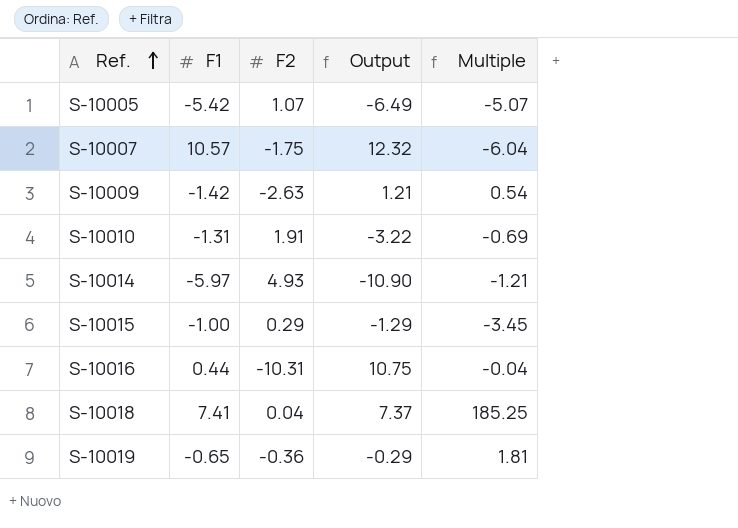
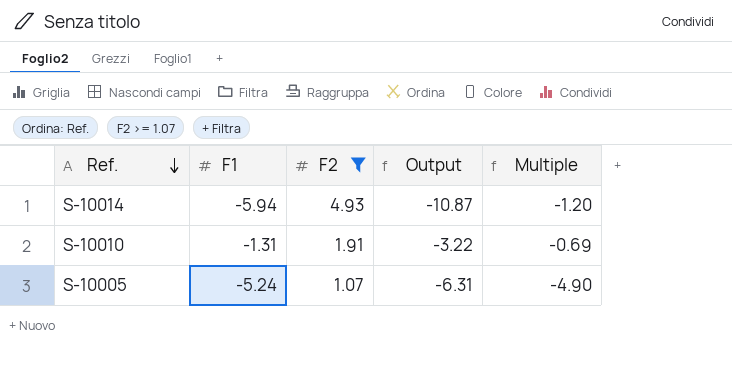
filter: none -> F2 >= 1.07
row order: Ref. ascending -> Ref. descending
S-10014 | F1: -5.97 -> -5.94
S-10014 | Output: -10.90 -> -10.87
S-10014 | Multiple: -1.21 -> -1.20
S-10005 | F1: -5.42 -> -5.24
S-10005 | Output: -6.49 -> -6.31
S-10005 | Multiple: -5.07 -> -4.90

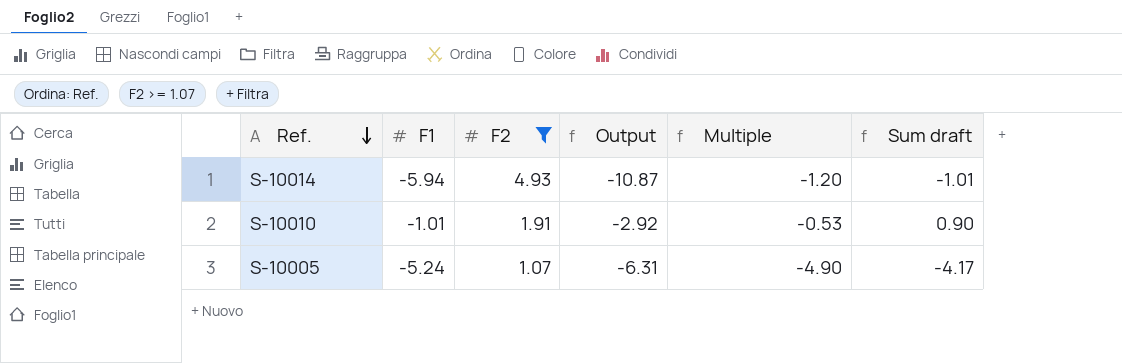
column Sum draft | formula: none -> [F1] + [F2]
S-10010 | F1: -1.31 -> -1.01
S-10010 | Output: -3.22 -> -2.92
S-10010 | Multiple: -0.69 -> -0.53

